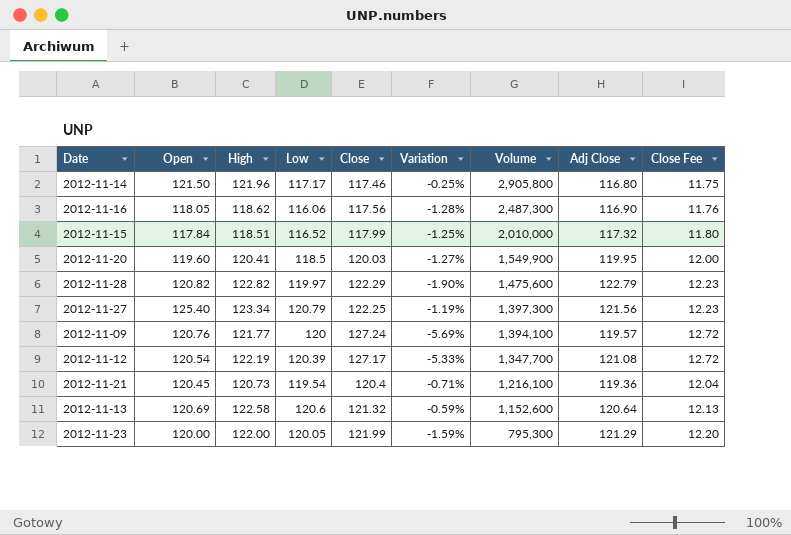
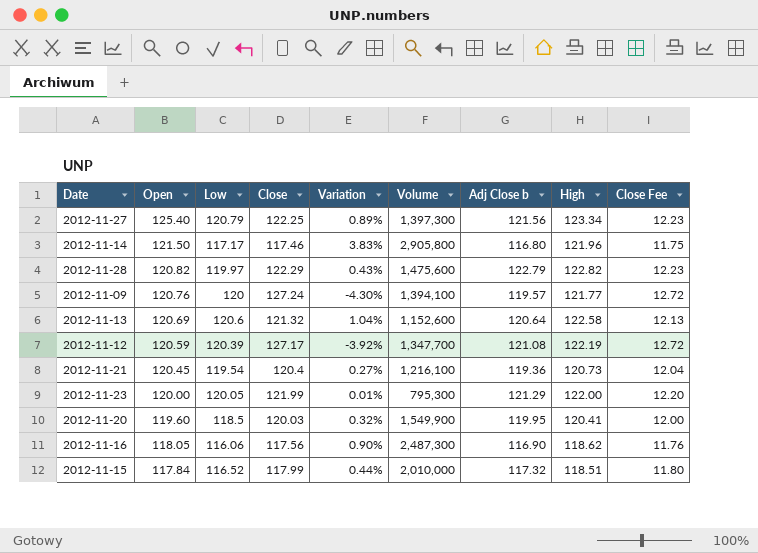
row order: Volume descending -> Open descending
column Variation | formula: ([Low] - [Close]) / [Close] -> ([High] - [Close]) / [Close]
column name: Adj Close -> Adj Close b
column High | position: 3 -> 8
2012-11-12 | Open: 120.54 -> 120.59

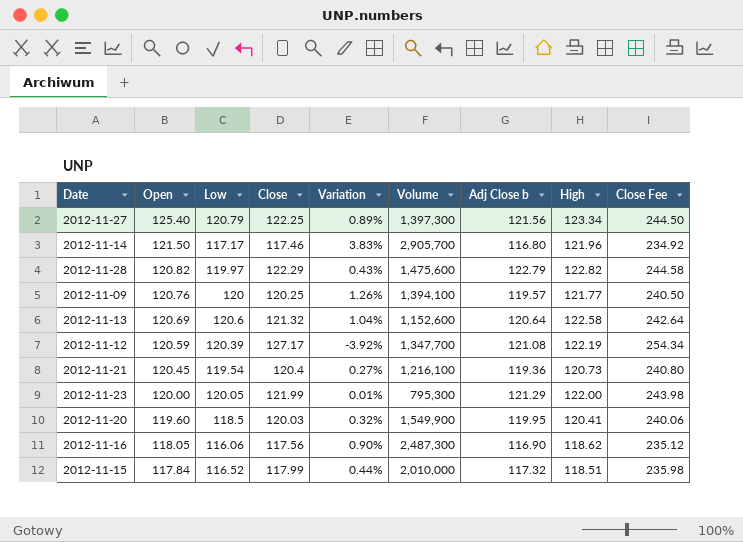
column Close Fee | formula: [Close] * 0.1 -> [Close] * 2
2012-11-14 | Volume: 2,905,800 -> 2,905,700
2012-11-09 | Close: 127.24 -> 120.25
2012-11-09 | Variation: -4.30% -> 1.26%

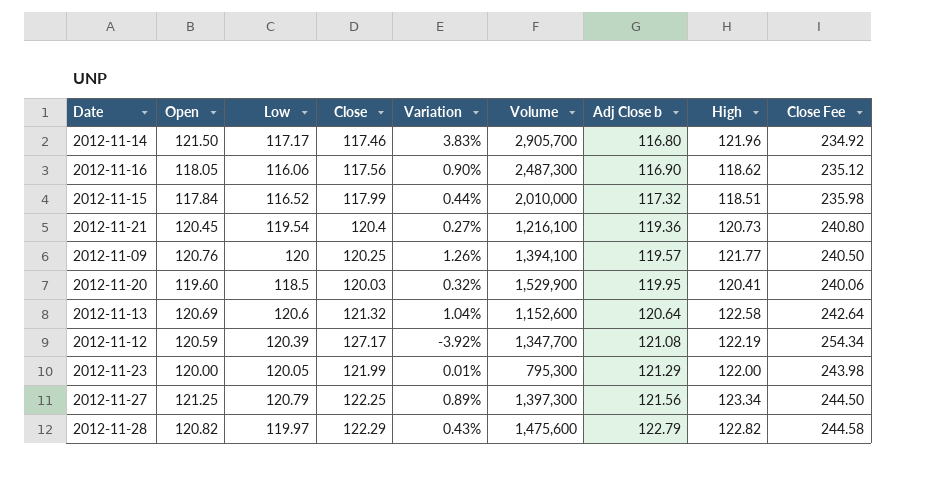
row order: Open descending -> Adj Close b ascending
2012-11-20 | Volume: 1,549,900 -> 1,529,900
2012-11-27 | Open: 125.40 -> 121.25

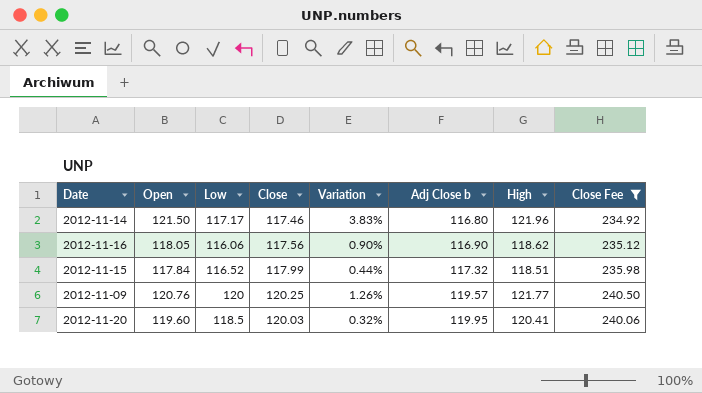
filter: none -> Close Fee <= 240.50
column Volume | position: 6 -> none

